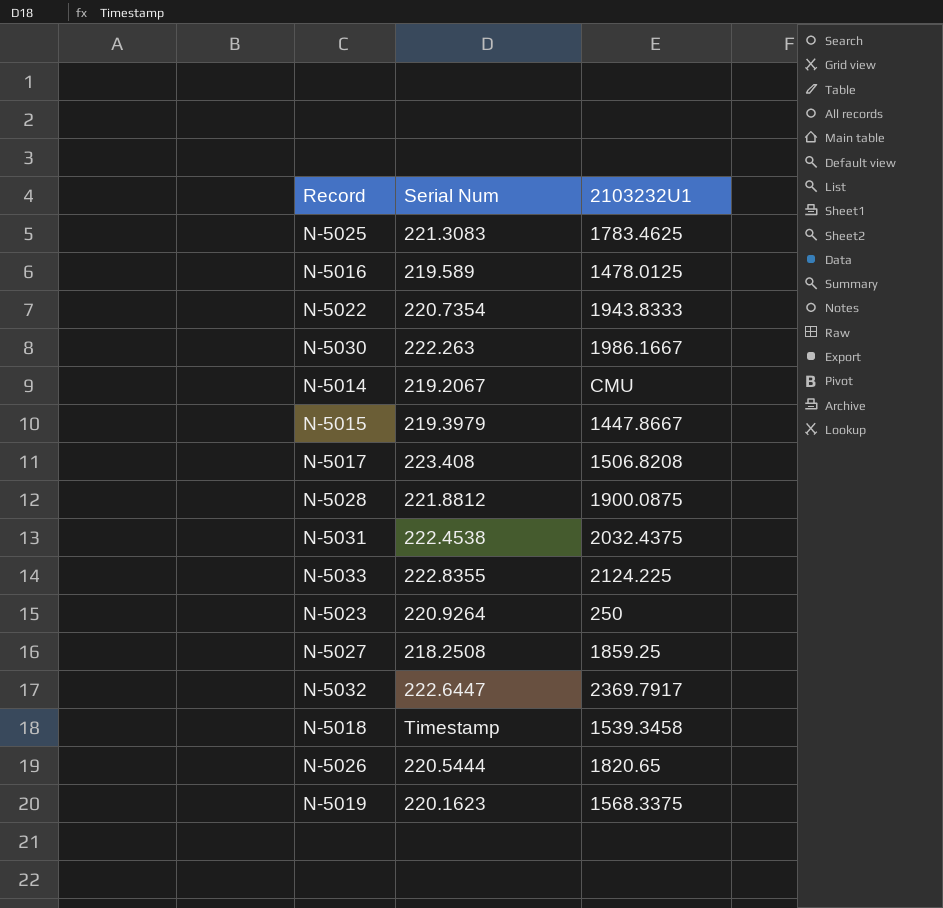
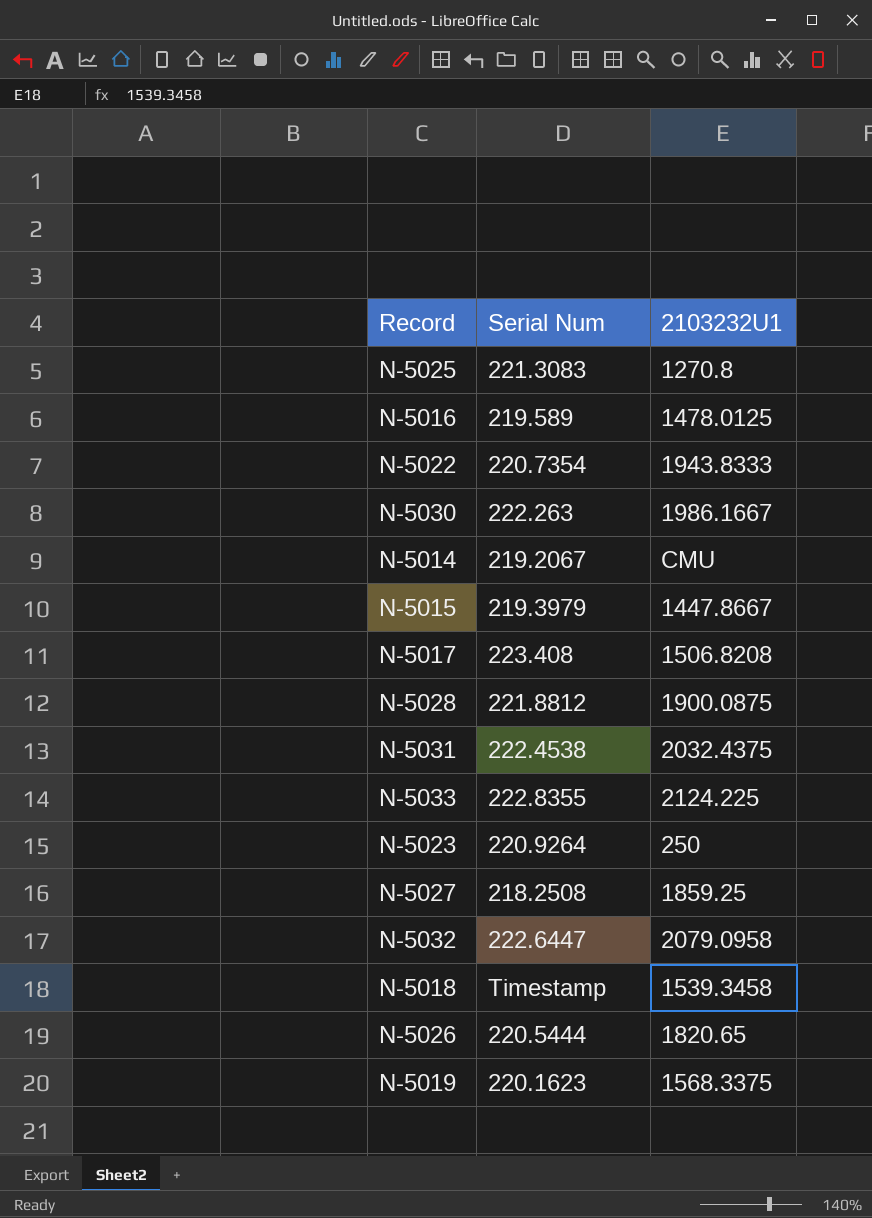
N-5025 | 2103232U1: 1783.4625 -> 1270.8
N-5032 | 2103232U1: 2369.7917 -> 2079.0958

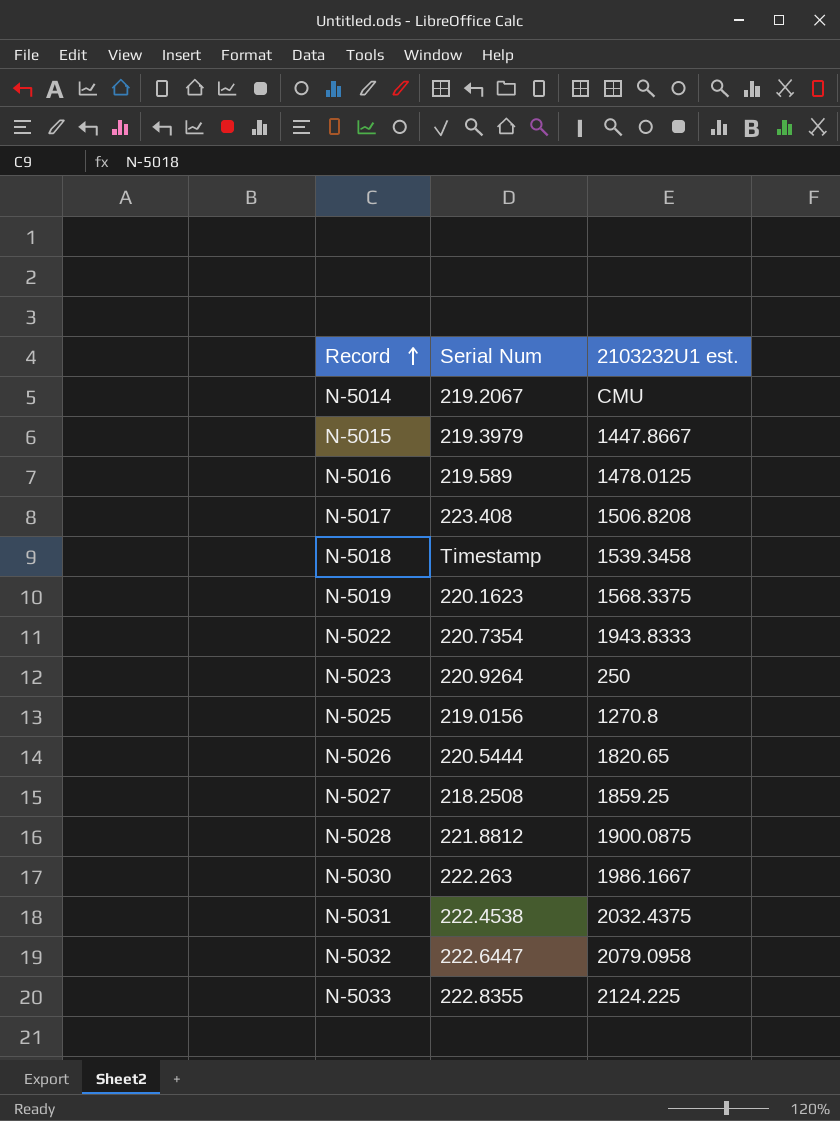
row order: none -> Record ascending
column name: 2103232U1 -> 2103232U1 est.
N-5025 | Serial Num: 221.3083 -> 219.0156

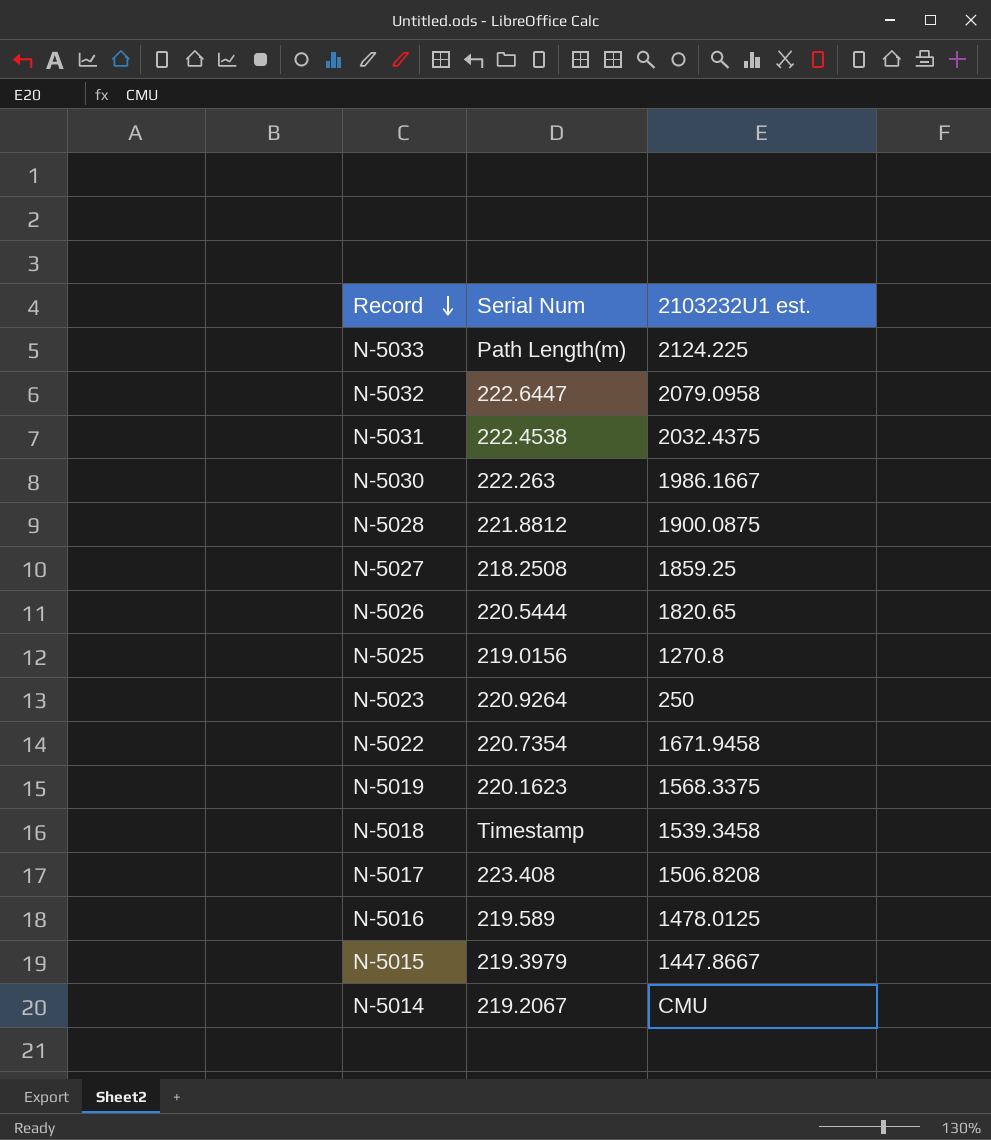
row order: Record ascending -> Record descending
N-5033 | Serial Num: 222.8355 -> Path Length(m)
N-5022 | 2103232U1 est.: 1943.8333 -> 1671.9458

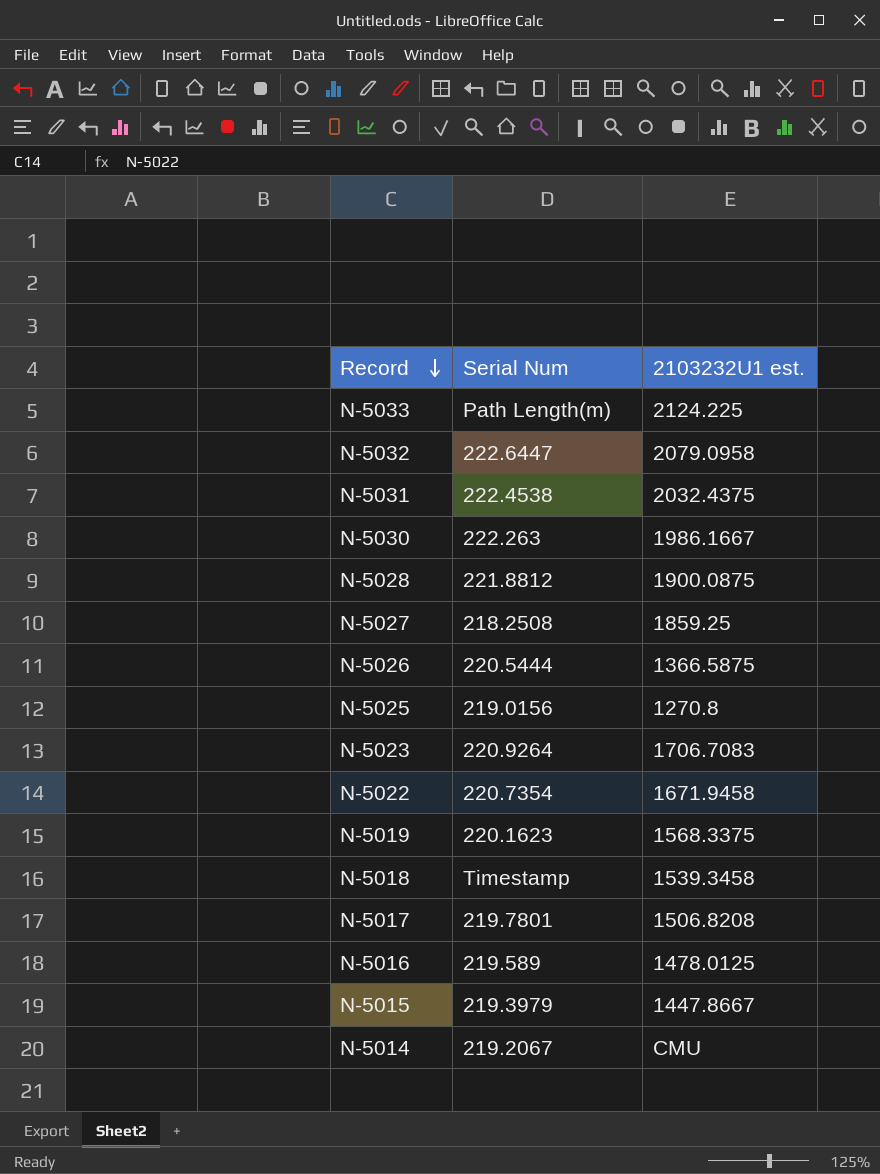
N-5026 | 2103232U1 est.: 1820.65 -> 1366.5875
N-5023 | 2103232U1 est.: 250 -> 1706.7083
N-5017 | Serial Num: 223.408 -> 219.7801

